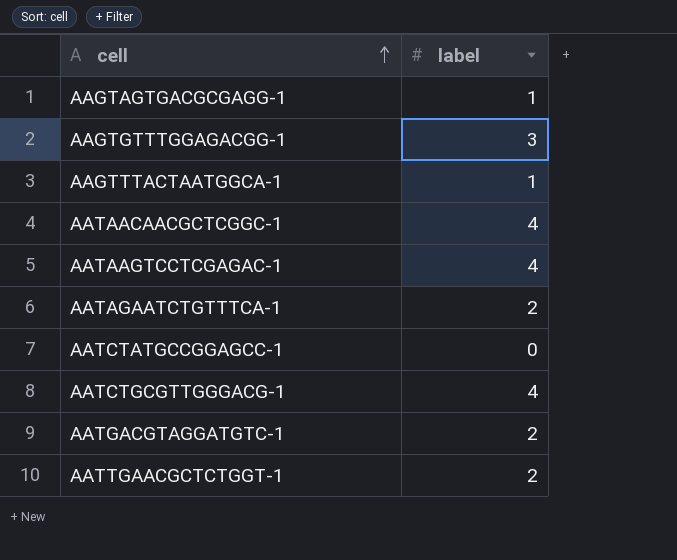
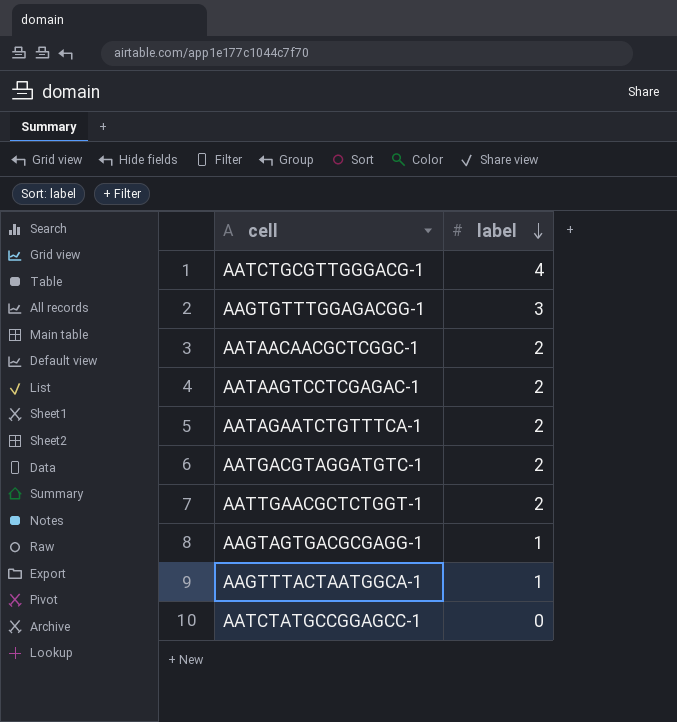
row order: cell ascending -> label descending
AATAACAACGCTCGGC-1 | label: 4 -> 2
AATAAGTCCTCGAGAC-1 | label: 4 -> 2

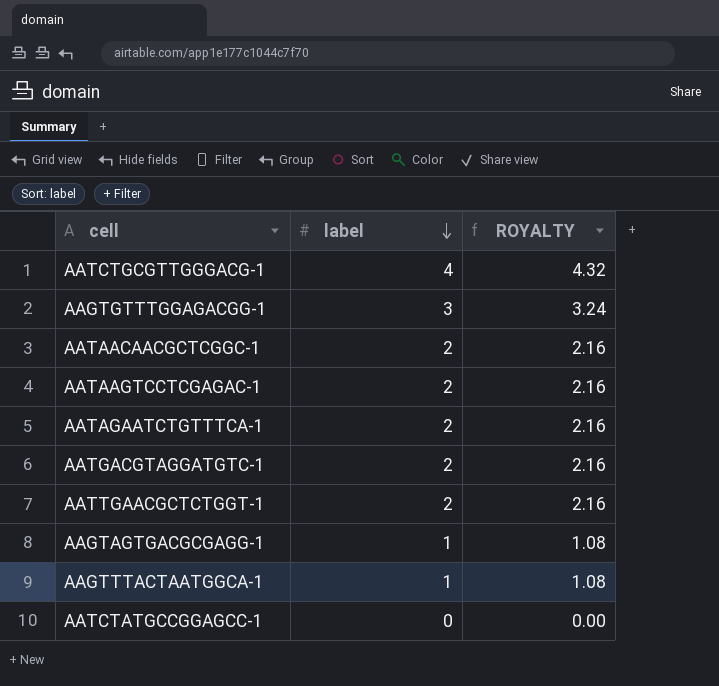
column ROYALTY | formula: none -> [label] * 1.08

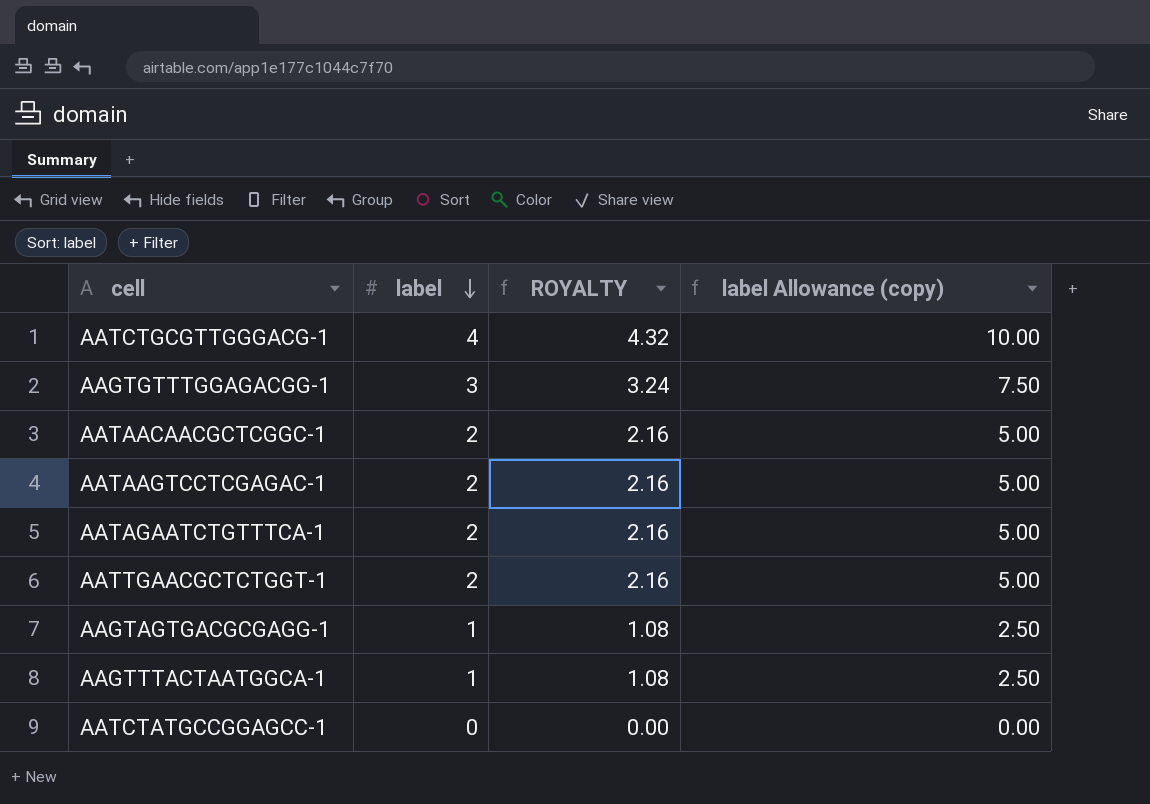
column label Allowance (copy) | formula: none -> [label] * 2.5
row AATGACGTAGGATGTC-1: 2 | 2.16 -> none

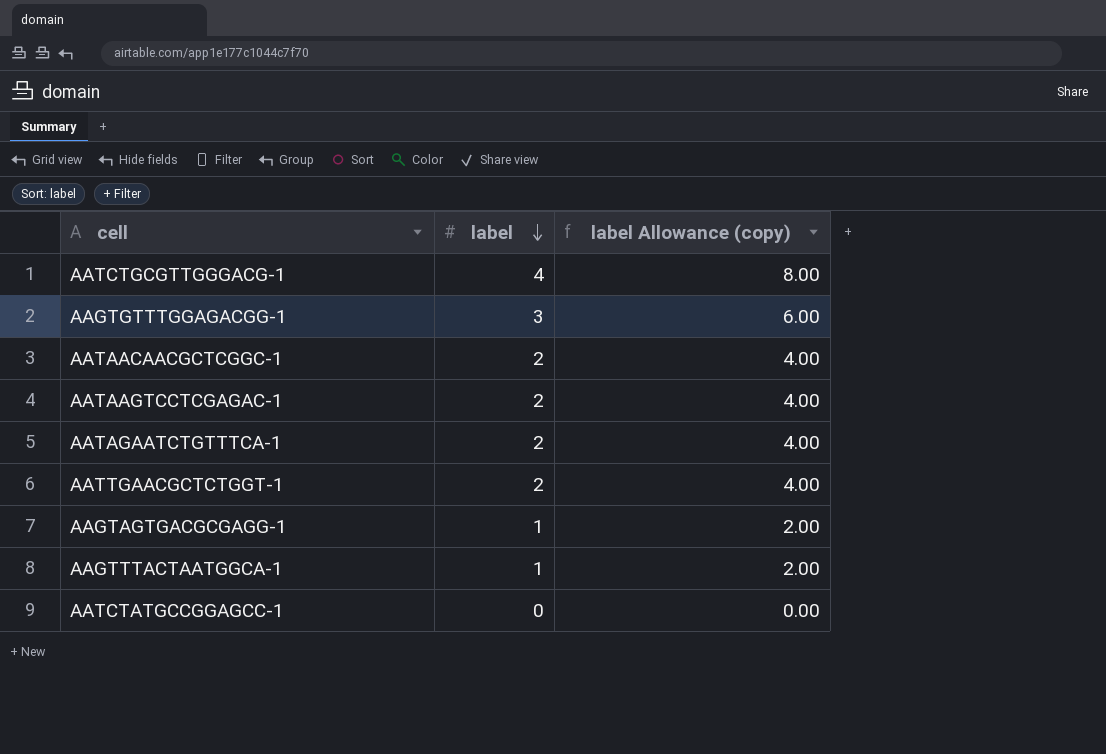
column ROYALTY | formula: [label] * 1.08 -> none
column label Allowance (copy) | formula: [label] * 2.5 -> [label] * 2

